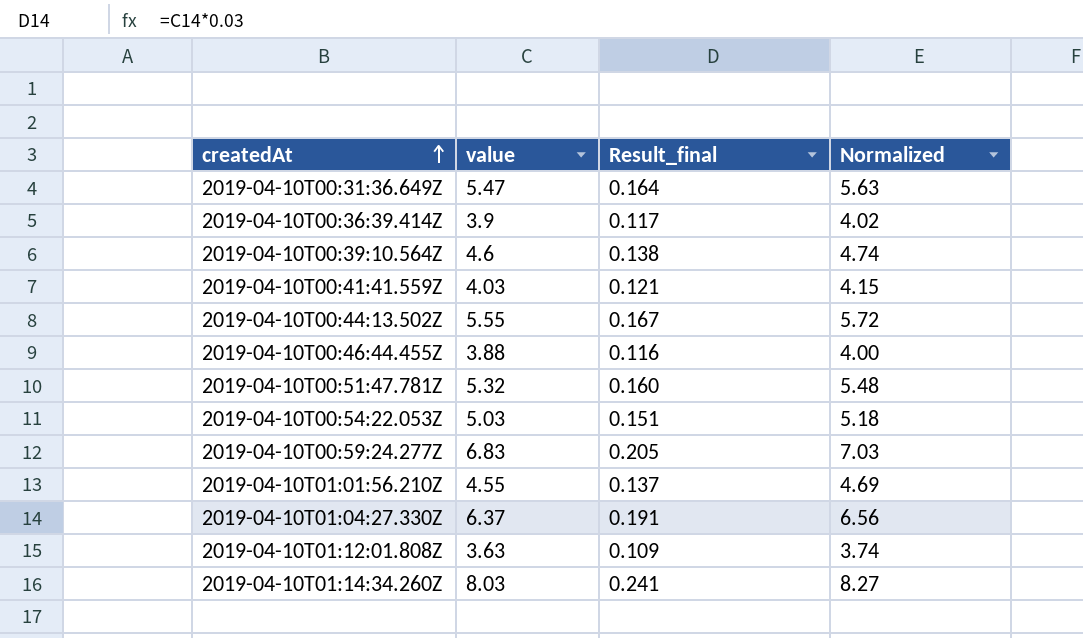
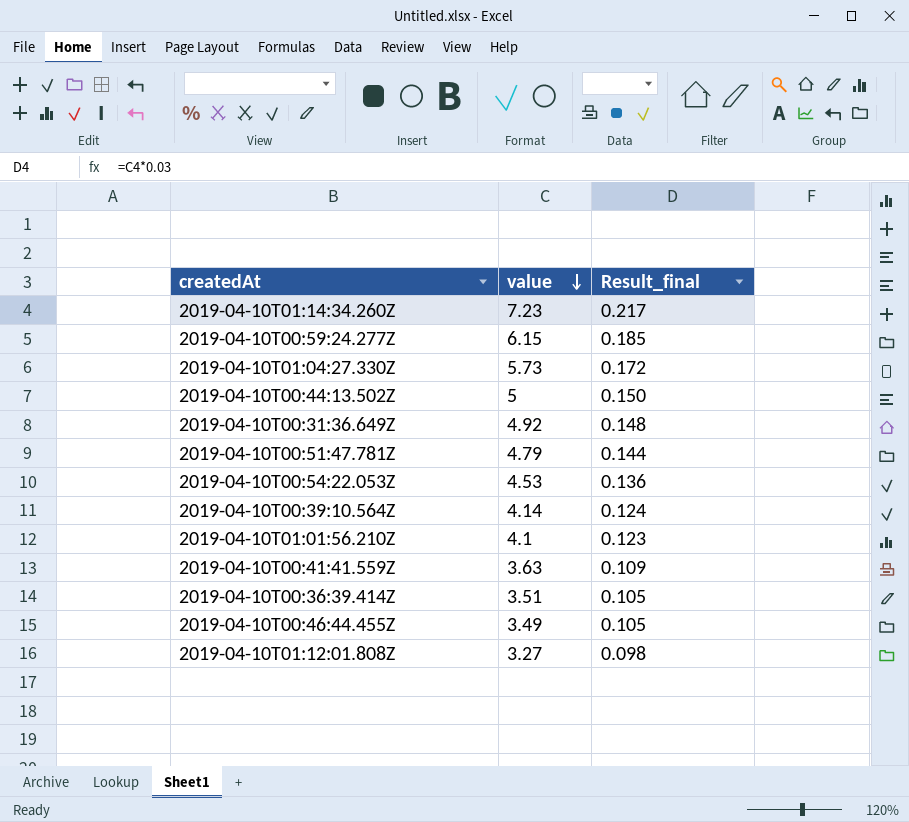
row order: createdAt ascending -> value descending
column Normalized | formula: [value] * 1.03 -> none
2019-04-10T01:14:34.260Z | value: 8.03 -> 7.23
2019-04-10T01:14:34.260Z | Result_final: 0.241 -> 0.217
2019-04-10T00:59:24.277Z | value: 6.83 -> 6.15
2019-04-10T00:59:24.277Z | Result_final: 0.205 -> 0.185
2019-04-10T01:04:27.330Z | value: 6.37 -> 5.73
2019-04-10T01:04:27.330Z | Result_final: 0.191 -> 0.172
2019-04-10T00:44:13.502Z | value: 5.55 -> 5
2019-04-10T00:44:13.502Z | Result_final: 0.167 -> 0.150
2019-04-10T00:31:36.649Z | value: 5.47 -> 4.92
2019-04-10T00:31:36.649Z | Result_final: 0.164 -> 0.148
2019-04-10T00:51:47.781Z | value: 5.32 -> 4.79
2019-04-10T00:51:47.781Z | Result_final: 0.160 -> 0.144
2019-04-10T00:54:22.053Z | value: 5.03 -> 4.53
2019-04-10T00:54:22.053Z | Result_final: 0.151 -> 0.136
2019-04-10T00:39:10.564Z | value: 4.6 -> 4.14
2019-04-10T00:39:10.564Z | Result_final: 0.138 -> 0.124
2019-04-10T01:01:56.210Z | value: 4.55 -> 4.1
2019-04-10T01:01:56.210Z | Result_final: 0.137 -> 0.123
2019-04-10T00:41:41.559Z | value: 4.03 -> 3.63
2019-04-10T00:41:41.559Z | Result_final: 0.121 -> 0.109
2019-04-10T00:36:39.414Z | value: 3.9 -> 3.51
2019-04-10T00:36:39.414Z | Result_final: 0.117 -> 0.105
2019-04-10T00:46:44.455Z | value: 3.88 -> 3.49
2019-04-10T00:46:44.455Z | Result_final: 0.116 -> 0.105
2019-04-10T01:12:01.808Z | value: 3.63 -> 3.27
2019-04-10T01:12:01.808Z | Result_final: 0.109 -> 0.098

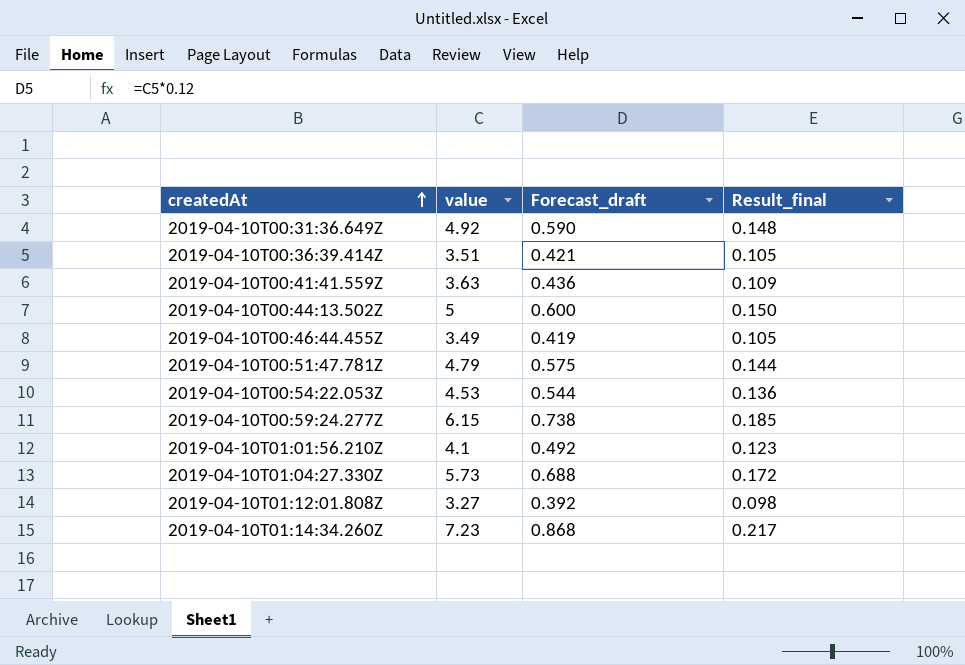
row order: value descending -> createdAt ascending
column Forecast_draft | formula: none -> [value] * 0.12
row 2019-04-10T00:39:10.564Z: 4.14 | 0.124 -> none

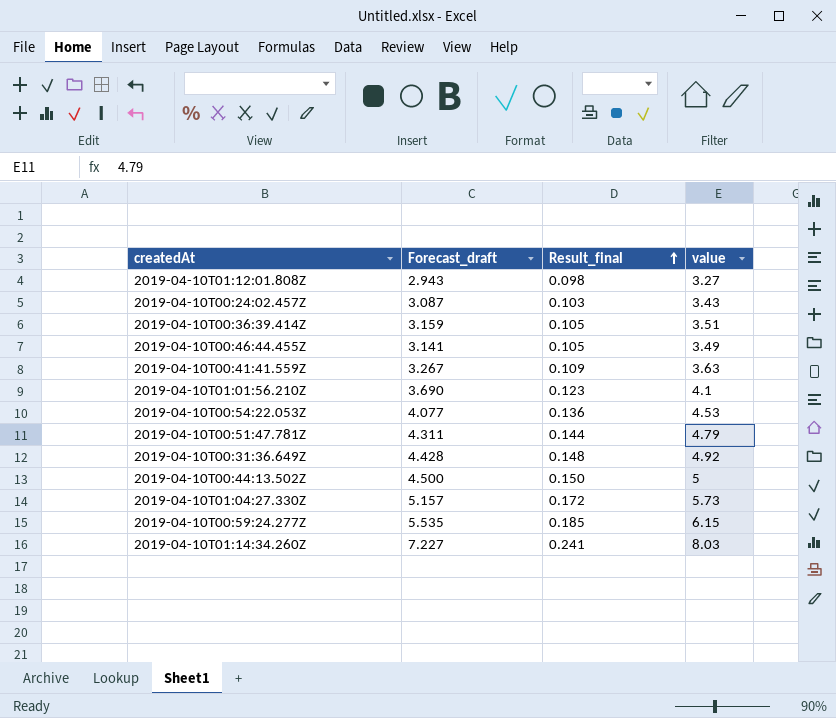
row order: createdAt ascending -> Result_final ascending
column Forecast_draft | formula: [value] * 0.12 -> [value] * 0.9
column value | position: 2 -> 4
row 2019-04-10T00:24:02.457Z: none -> 3.087 | 0.103 | 3.43
2019-04-10T01:14:34.260Z | Result_final: 0.217 -> 0.241
2019-04-10T01:14:34.260Z | value: 7.23 -> 8.03

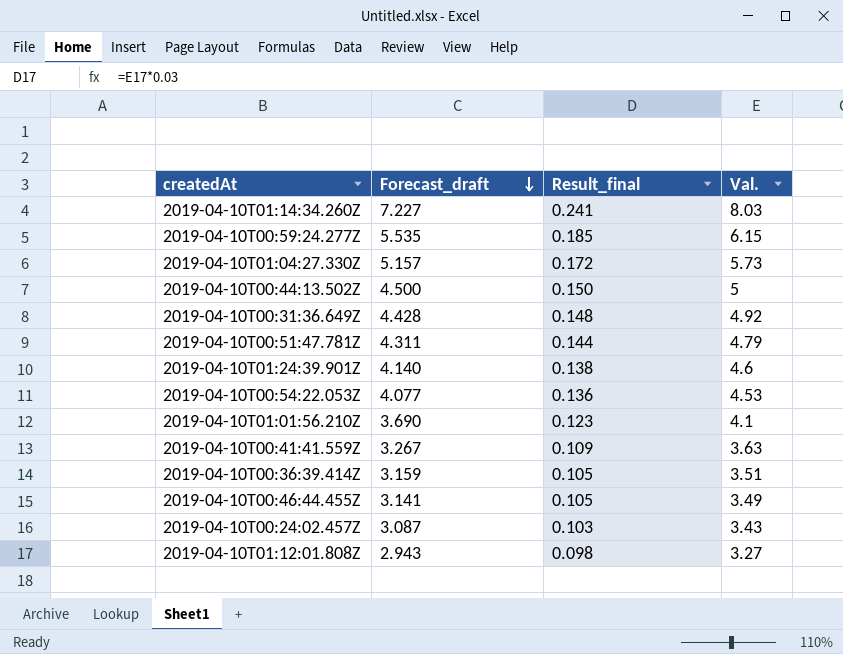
row order: Result_final ascending -> Forecast_draft descending
column name: value -> Val.
row 2019-04-10T01:24:39.901Z: none -> 4.140 | 0.138 | 4.6

